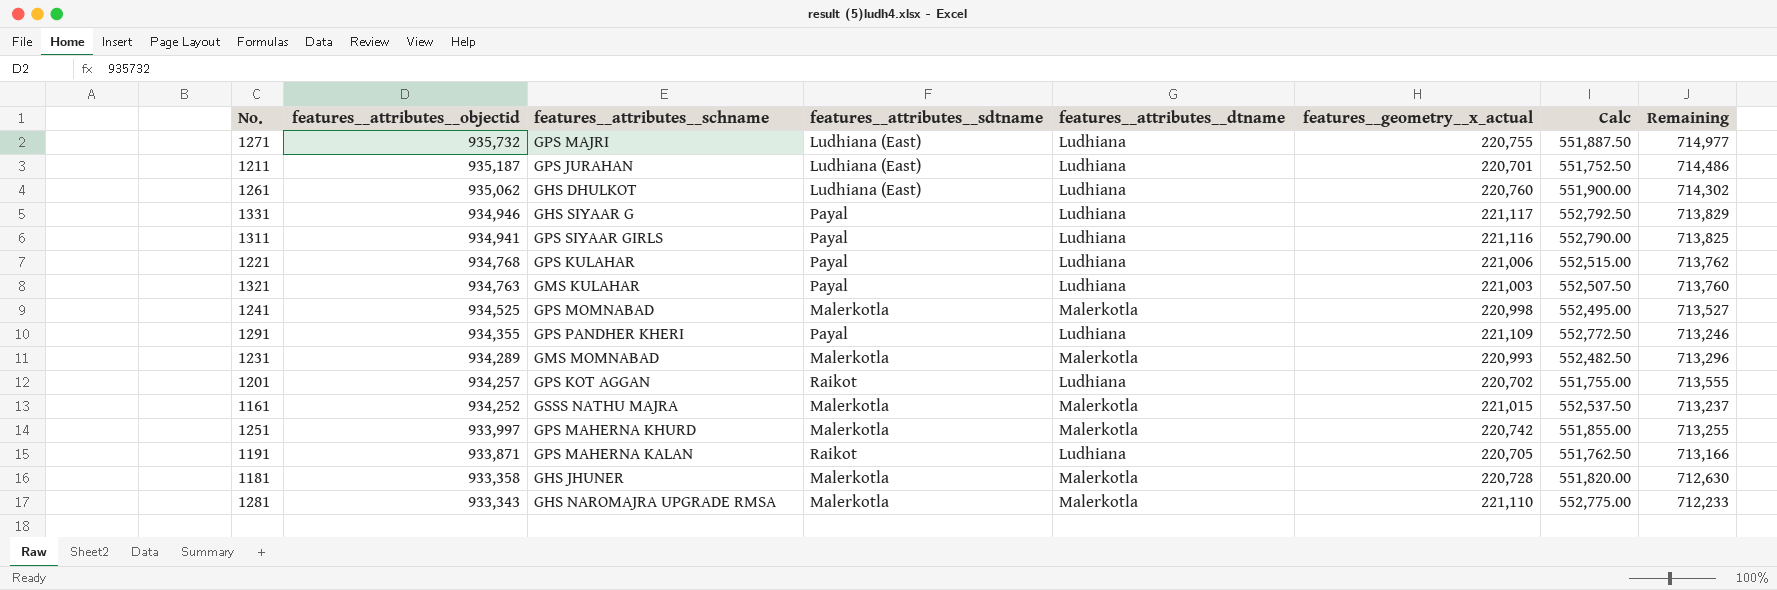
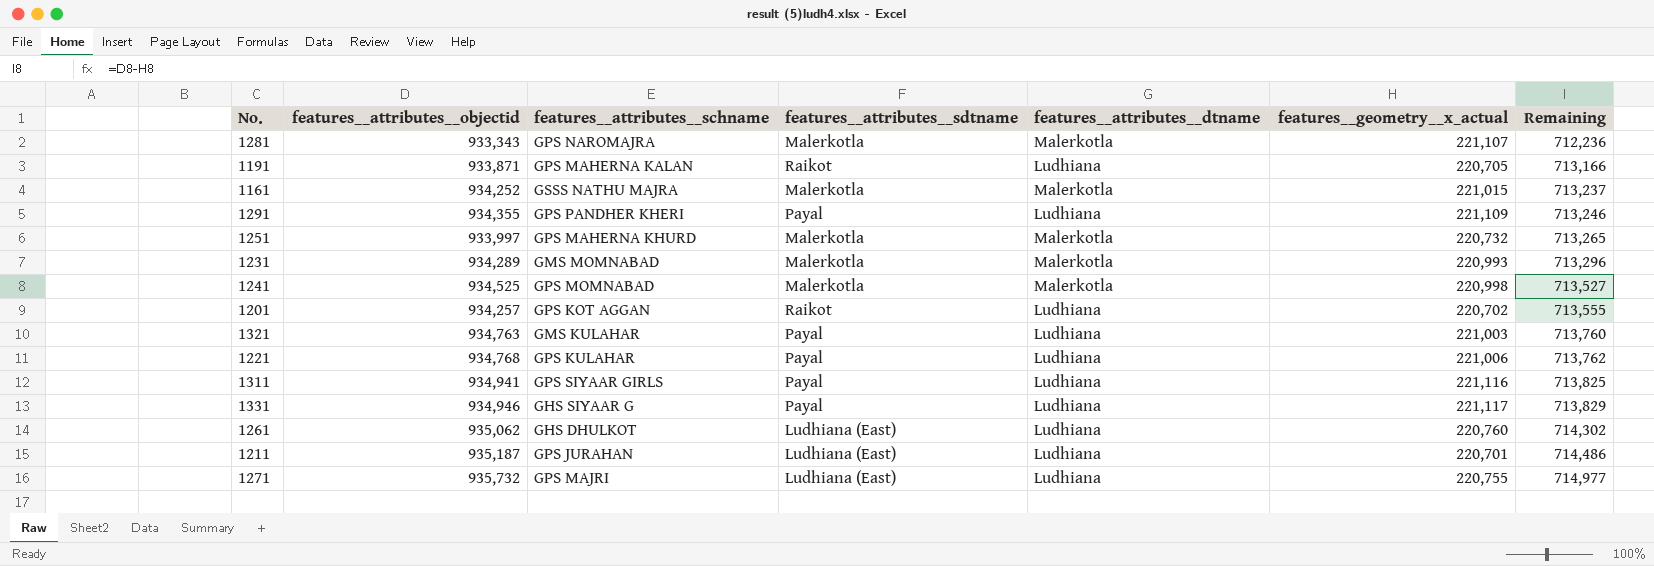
row order: features__attributes__objectid descending -> Remaining ascending
column Calc | formula: [features__geometry__x_actual] * 2.5 -> none
row 1181: 933,358 | GHS JHUNER | Malerkotla | Malerkotla | 220,728 | 551,820.00 | 712,630 -> none
1281 | features__attributes__schname: GHS NAROMAJRA UPGRADE RMSA -> GPS NAROMAJRA
1281 | features__geometry__x_actual: 221,110 -> 221,107
1281 | Remaining: 712,233 -> 712,236
1251 | features__geometry__x_actual: 220,742 -> 220,732
1251 | Remaining: 713,255 -> 713,265

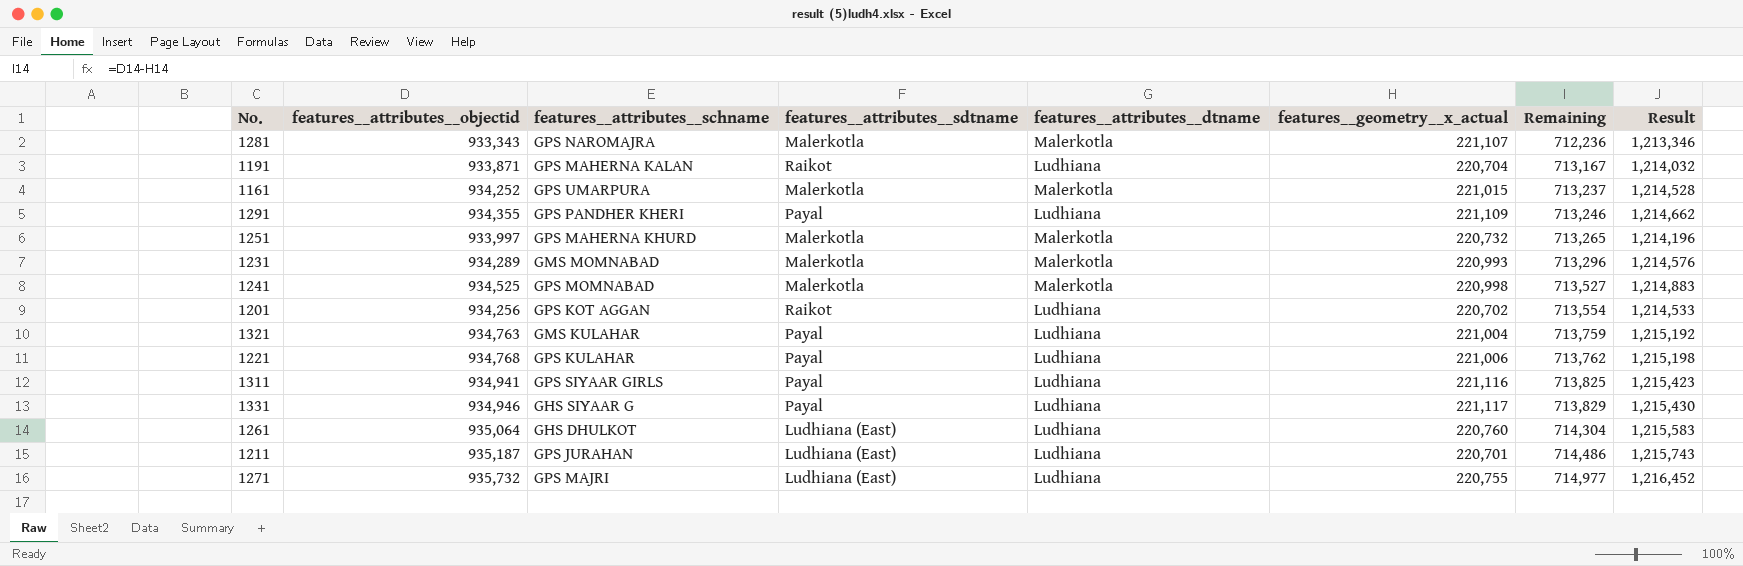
column Result | formula: none -> [features__attributes__objectid] * 1.3
1191 | features__geometry__x_actual: 220,705 -> 220,704
1191 | Remaining: 713,166 -> 713,167
1161 | features__attributes__schname: GSSS NATHU MAJRA -> GPS UMARPURA
1201 | features__attributes__objectid: 934,257 -> 934,256
1201 | Remaining: 713,555 -> 713,554
1321 | features__geometry__x_actual: 221,003 -> 221,004
1321 | Remaining: 713,760 -> 713,759
1261 | features__attributes__objectid: 935,062 -> 935,064
1261 | Remaining: 714,302 -> 714,304

